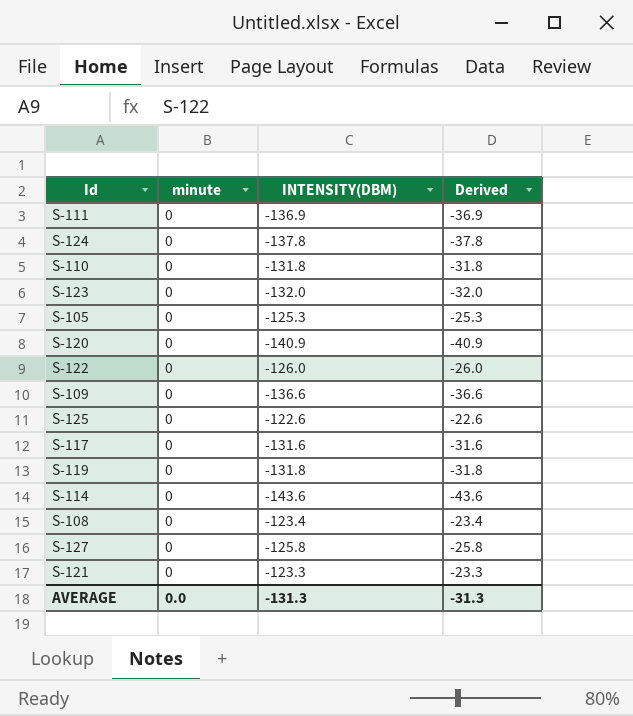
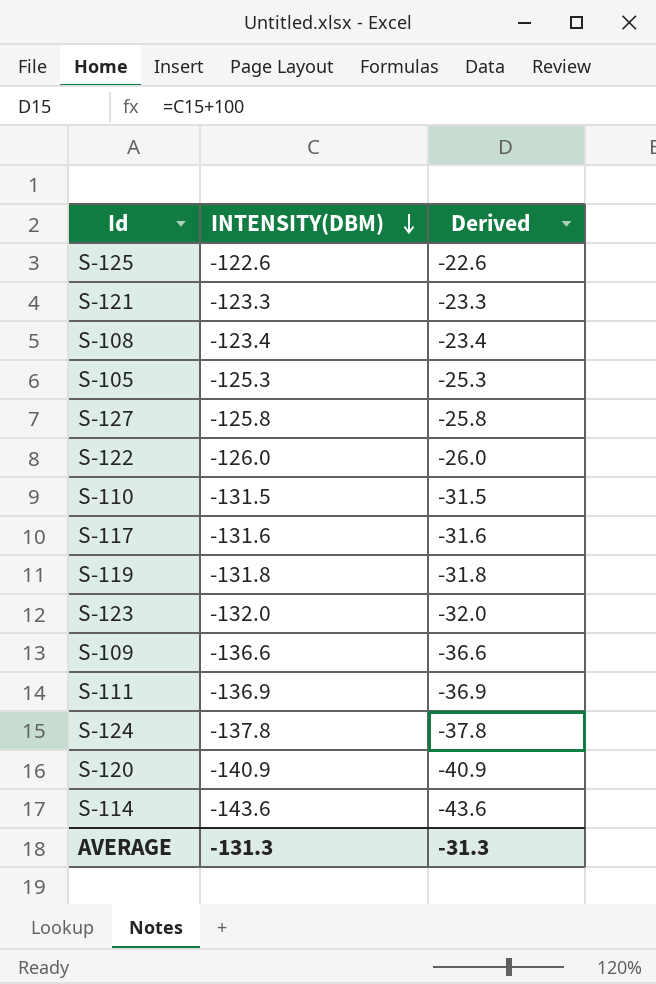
row order: none -> INTENSITY(DBM) descending
column minute | position: 2 -> none
S-110 | INTENSITY(DBM): -131.8 -> -131.5
S-110 | Derived: -31.8 -> -31.5

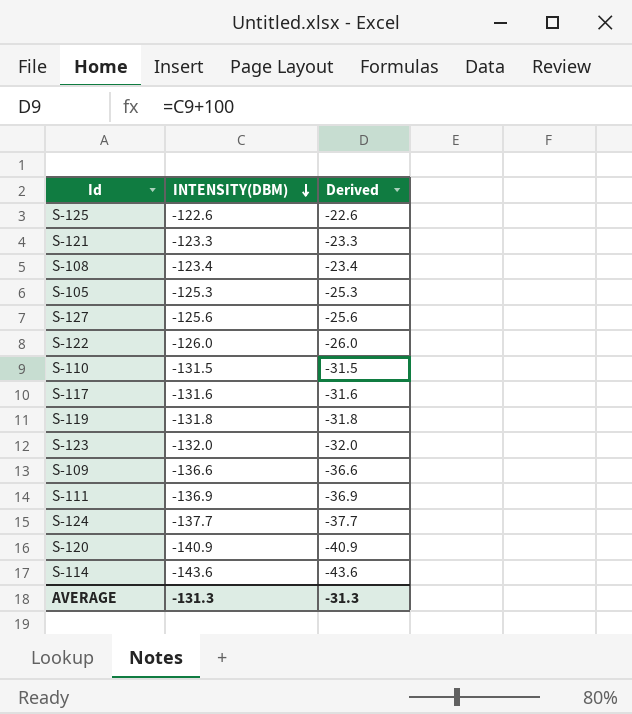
S-127 | INTENSITY(DBM): -125.8 -> -125.6
S-127 | Derived: -25.8 -> -25.6
S-124 | INTENSITY(DBM): -137.8 -> -137.7
S-124 | Derived: -37.8 -> -37.7

